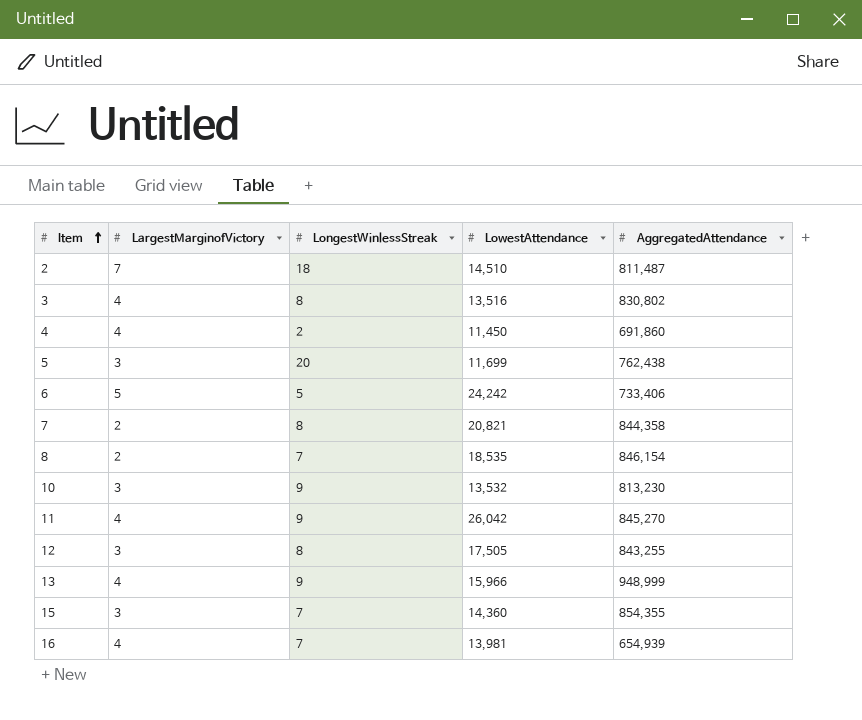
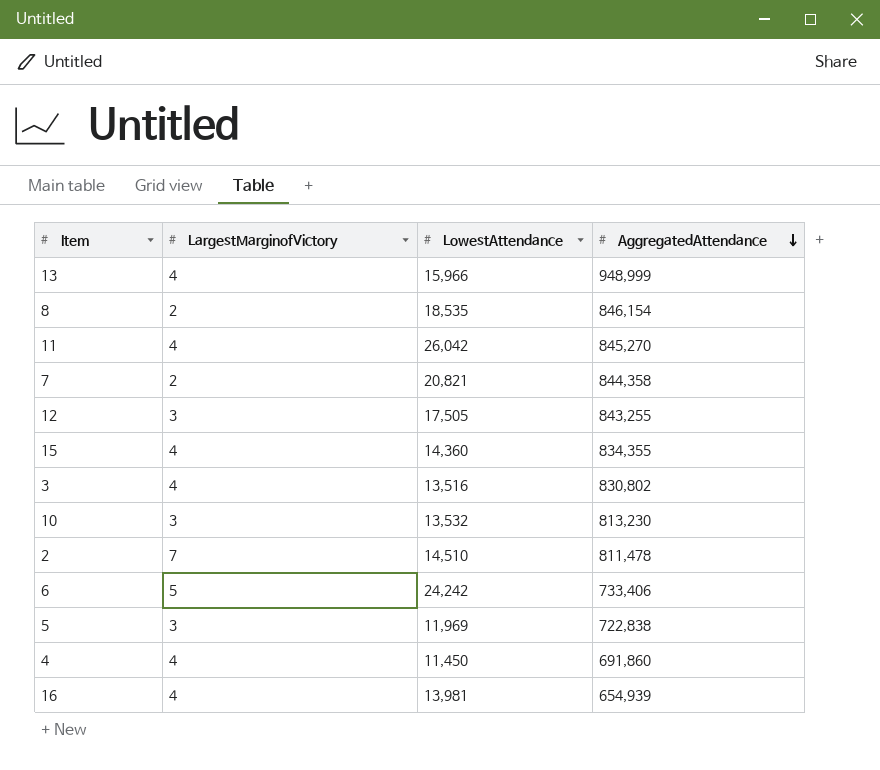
row order: Item ascending -> AggregatedAttendance descending
column LongestWinlessStreak | position: 3 -> none
15 | LargestMarginofVictory: 3 -> 4
15 | AggregatedAttendance: 854,355 -> 834,355
2 | AggregatedAttendance: 811,487 -> 811,478
5 | LowestAttendance: 11,699 -> 11,969
5 | AggregatedAttendance: 762,438 -> 722,838

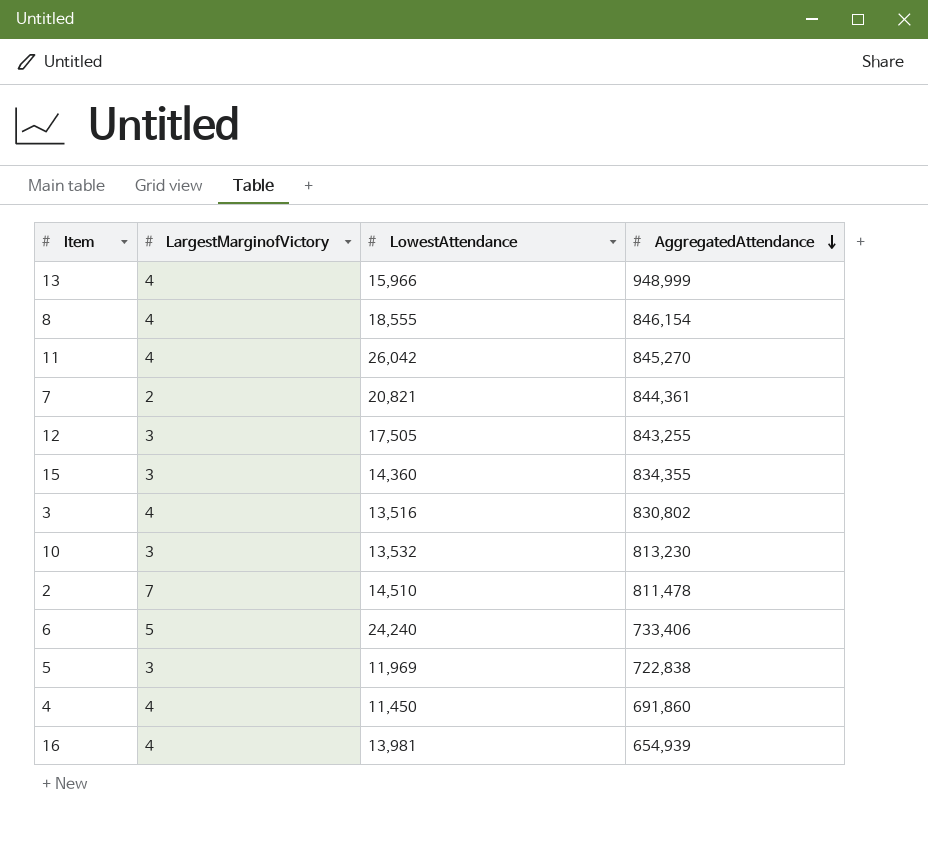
8 | LargestMarginofVictory: 2 -> 4
8 | LowestAttendance: 18,535 -> 18,555
7 | AggregatedAttendance: 844,358 -> 844,361
15 | LargestMarginofVictory: 4 -> 3
6 | LowestAttendance: 24,242 -> 24,240

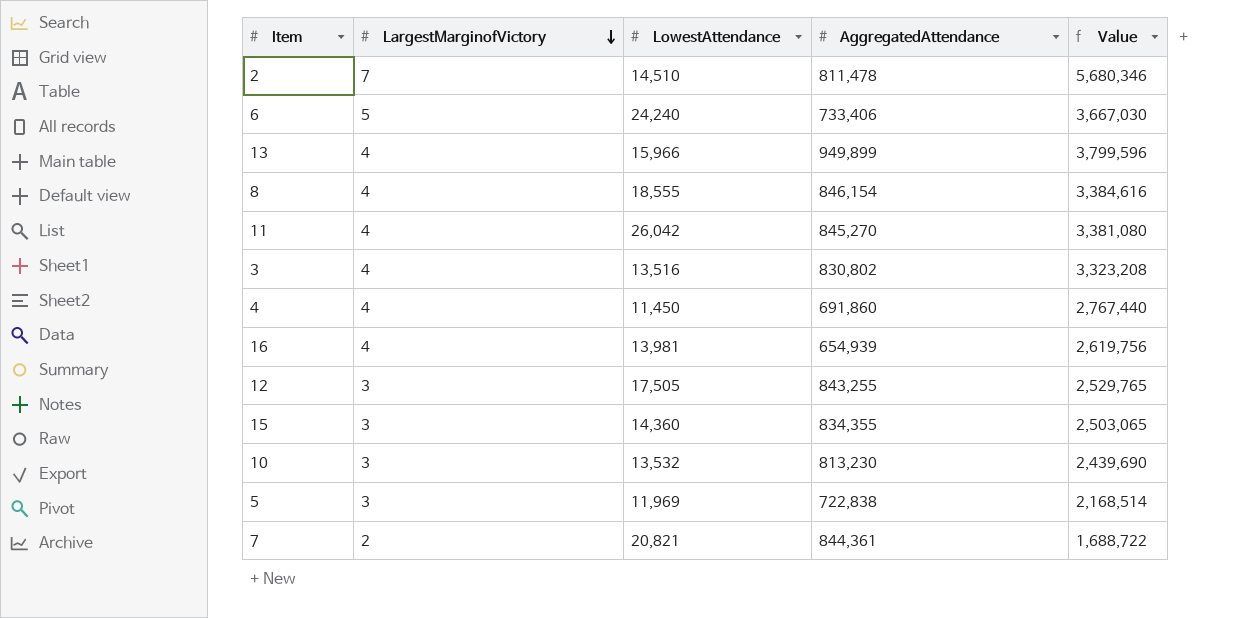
row order: AggregatedAttendance descending -> LargestMarginofVictory descending
column Value | formula: none -> [LargestMarginofVictory] * [AggregatedAttendance]
13 | AggregatedAttendance: 948,999 -> 949,899

